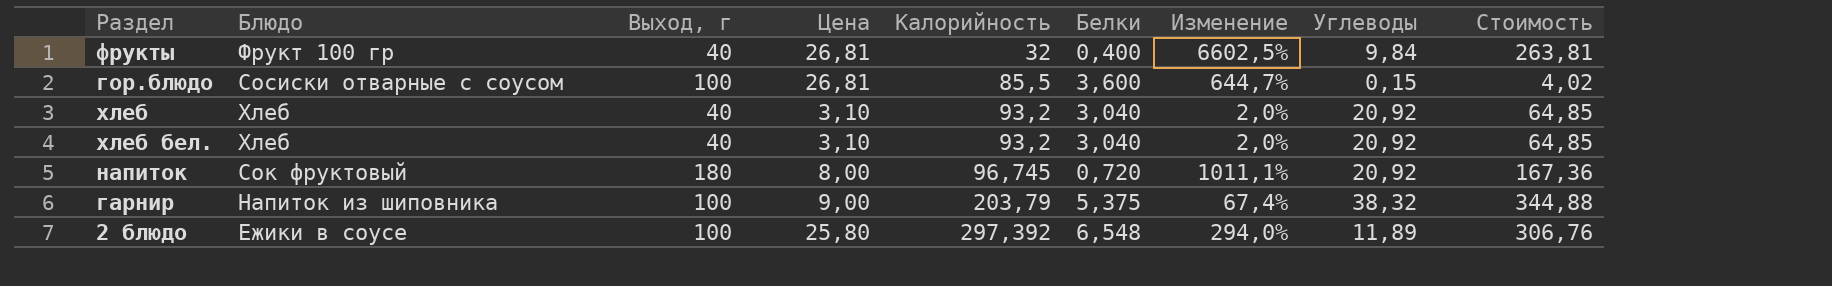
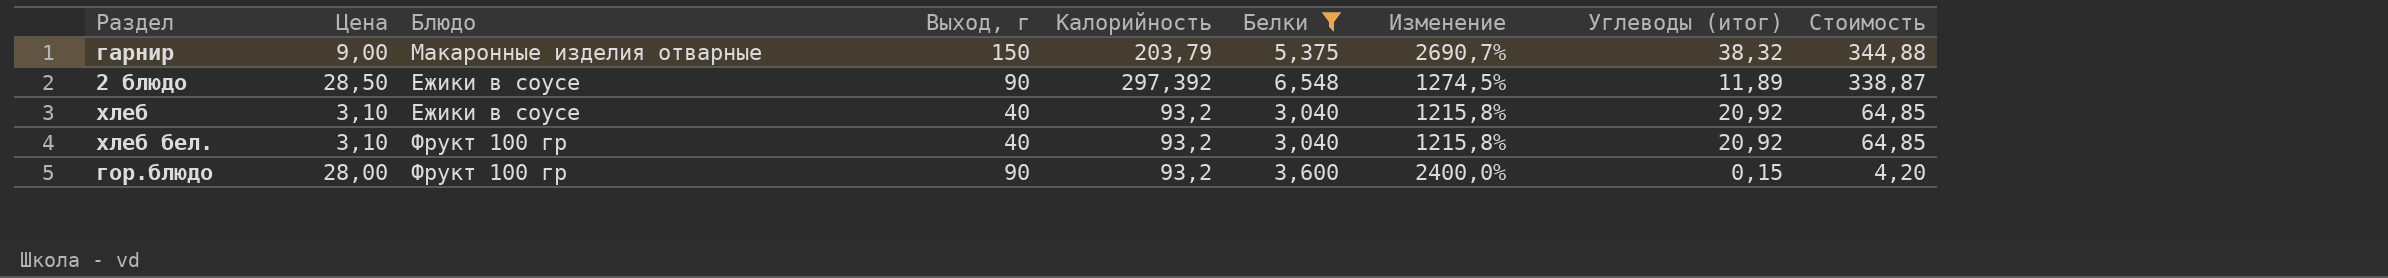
filter: none -> Белки >= 3,040
row order: Калорийность ascending -> Стоимость descending
column Цена | position: 4 -> 2
column Изменение | formula: ([Цена] - [Белки]) / [Белки] -> ([Выход, г] - [Белки]) / [Белки]
column name: Углеводы -> Углеводы (итог)
гарнир | Блюдо: Напиток из шиповника -> Макаронные изделия отварные
гарнир | Выход, г: 100 -> 150
2 блюдо | Цена: 25,80 -> 28,50
2 блюдо | Выход, г: 100 -> 90
2 блюдо | Стоимость: 306,76 -> 338,87
хлеб | Блюдо: Хлеб -> Ежики в соусе
хлеб бел. | Блюдо: Хлеб -> Фрукт 100 гр
гор.блюдо | Цена: 26,81 -> 28,00
гор.блюдо | Блюдо: Сосиски отварные с соусом -> Фрукт 100 гр
гор.блюдо | Выход, г: 100 -> 90
гор.блюдо | Калорийность: 85,5 -> 93,2
гор.блюдо | Стоимость: 4,02 -> 4,20

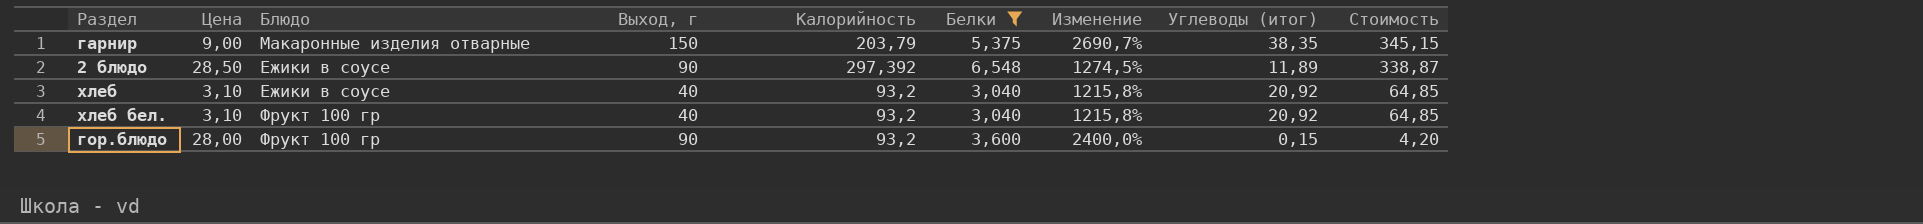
гарнир | Углеводы (итог): 38,32 -> 38,35
гарнир | Стоимость: 344,88 -> 345,15

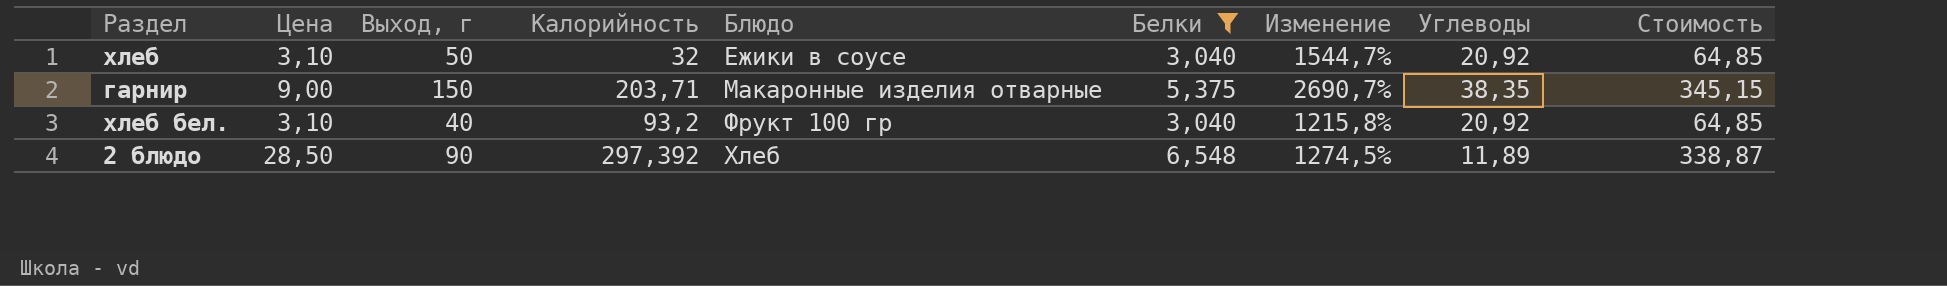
row order: Стоимость descending -> Блюдо ascending
column Блюдо | position: 3 -> 5
column name: Углеводы (итог) -> Углеводы
row гор.блюдо: 28,00 | Фрукт 100 гр | 90 | 93,2 | 3,600 | 2400,0% | 0,15 | 4,20 -> none
хлеб | Выход, г: 40 -> 50
хлеб | Калорийность: 93,2 -> 32
хлеб | Изменение: 1215,8% -> 1544,7%
гарнир | Калорийность: 203,79 -> 203,71
2 блюдо | Блюдо: Ежики в соусе -> Хлеб

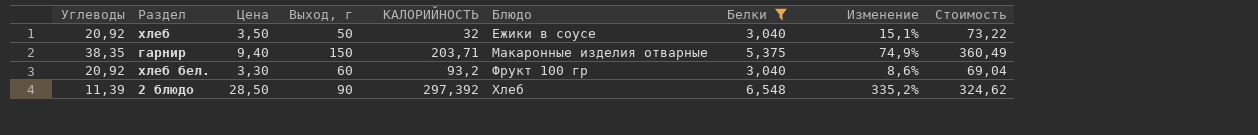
column Углеводы | position: 8 -> 1
column name: Калорийность -> КАЛОРИЙНОСТЬ
column Изменение | formula: ([Выход, г] - [Белки]) / [Белки] -> ([Цена] - [Белки]) / [Белки]
хлеб | Цена: 3,10 -> 3,50
хлеб | Стоимость: 64,85 -> 73,22
гарнир | Цена: 9,00 -> 9,40
гарнир | Стоимость: 345,15 -> 360,49
хлеб бел. | Цена: 3,10 -> 3,30
хлеб бел. | Выход, г: 40 -> 60
хлеб бел. | Стоимость: 64,85 -> 69,04
2 блюдо | Углеводы: 11,89 -> 11,39
2 блюдо | Стоимость: 338,87 -> 324,62

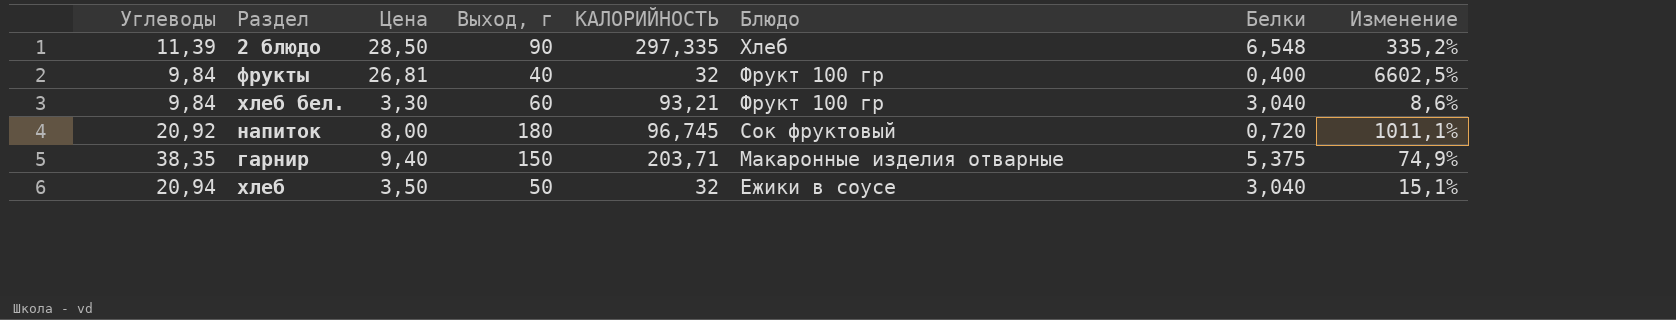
filter: Белки >= 3,040 -> none
row order: Блюдо ascending -> Блюдо descending
column Стоимость | formula: [Углеводы] * [Цена] -> none
2 блюдо | КАЛОРИЙНОСТЬ: 297,392 -> 297,335
хлеб бел. | Углеводы: 20,92 -> 9,84
хлеб бел. | КАЛОРИЙНОСТЬ: 93,2 -> 93,21
хлеб | Углеводы: 20,92 -> 20,94

